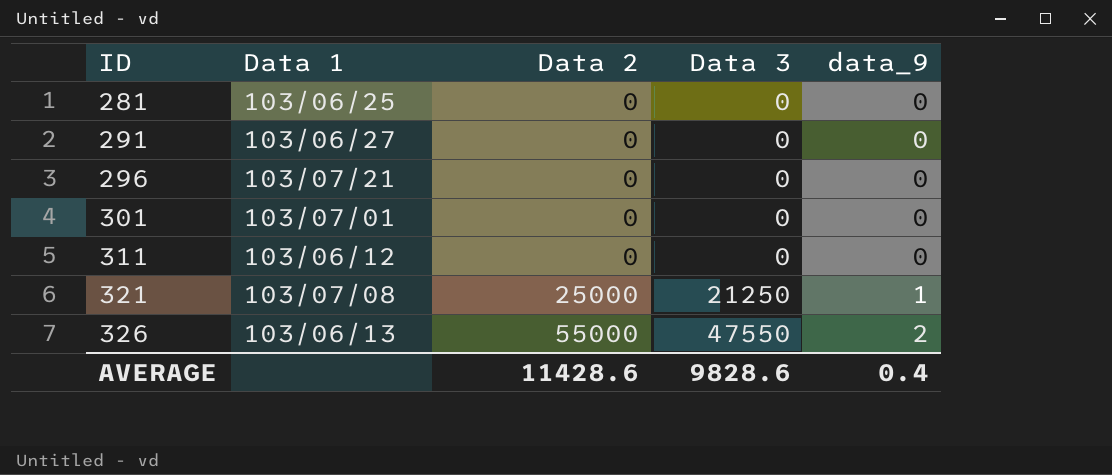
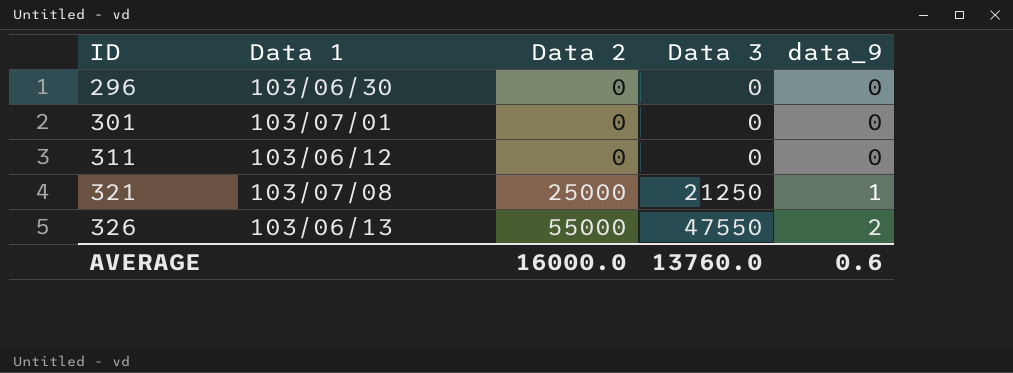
row 281: 103/06/25 | 0 | 0 | 0 -> none
row 291: 103/06/27 | 0 | 0 | 0 -> none
296 | Data 1: 103/07/21 -> 103/06/30
AVERAGE | Data 2: 11428.6 -> 16000.0
AVERAGE | Data 3: 9828.6 -> 13760.0
AVERAGE | data_9: 0.4 -> 0.6

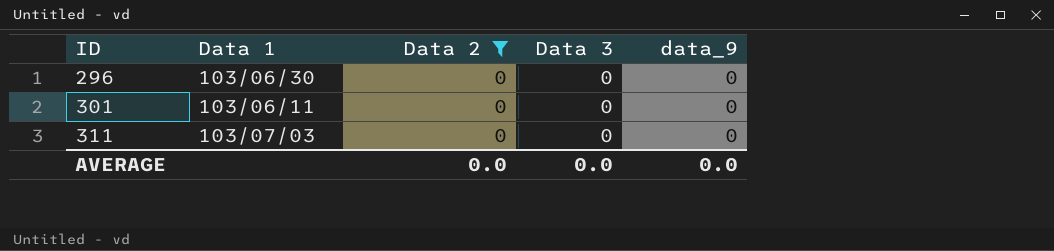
filter: none -> Data 2 = 0
301 | Data 1: 103/07/01 -> 103/06/11
311 | Data 1: 103/06/12 -> 103/07/03
AVERAGE | Data 2: 16000.0 -> 0.0
AVERAGE | Data 3: 13760.0 -> 0.0
AVERAGE | data_9: 0.6 -> 0.0

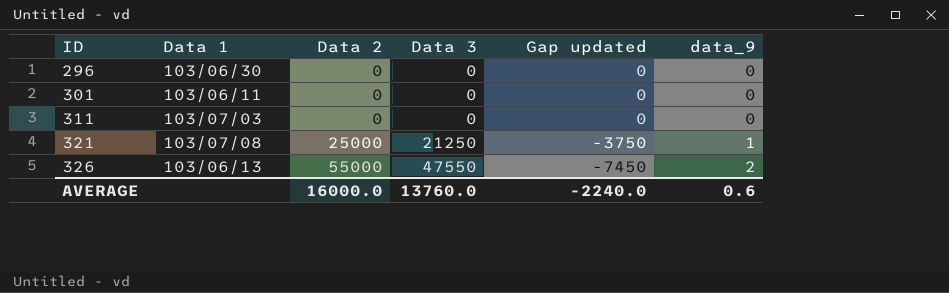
filter: Data 2 = 0 -> none
column Gap updated | formula: none -> [Data 3] - [Data 2]
AVERAGE | Data 2: 0.0 -> 16000.0
AVERAGE | Data 3: 0.0 -> 13760.0
AVERAGE | data_9: 0.0 -> 0.6

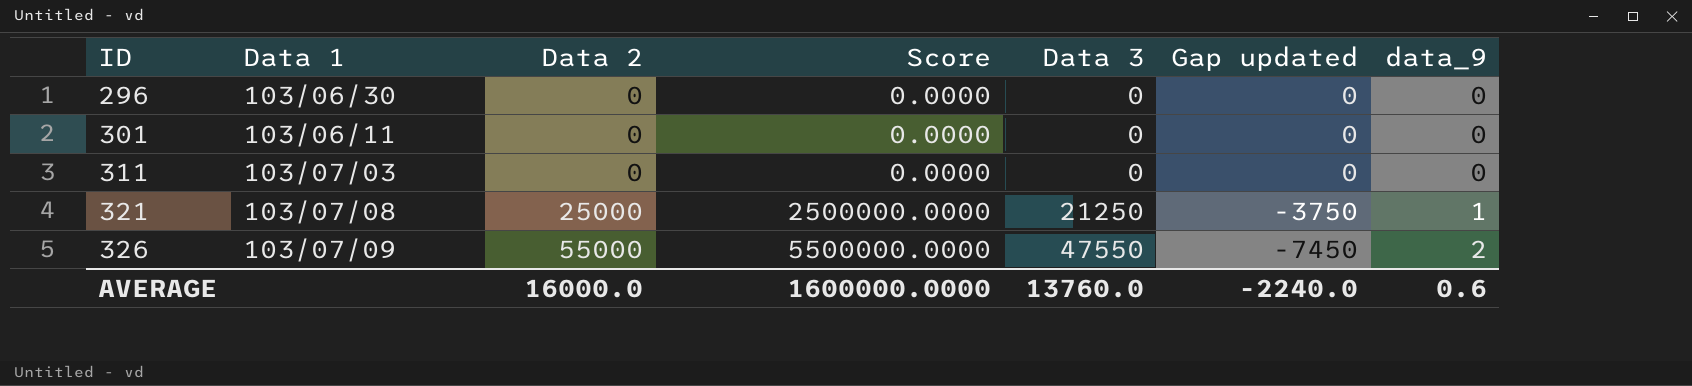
column Score | formula: none -> [Data 2] * 100
326 | Data 1: 103/06/13 -> 103/07/09

